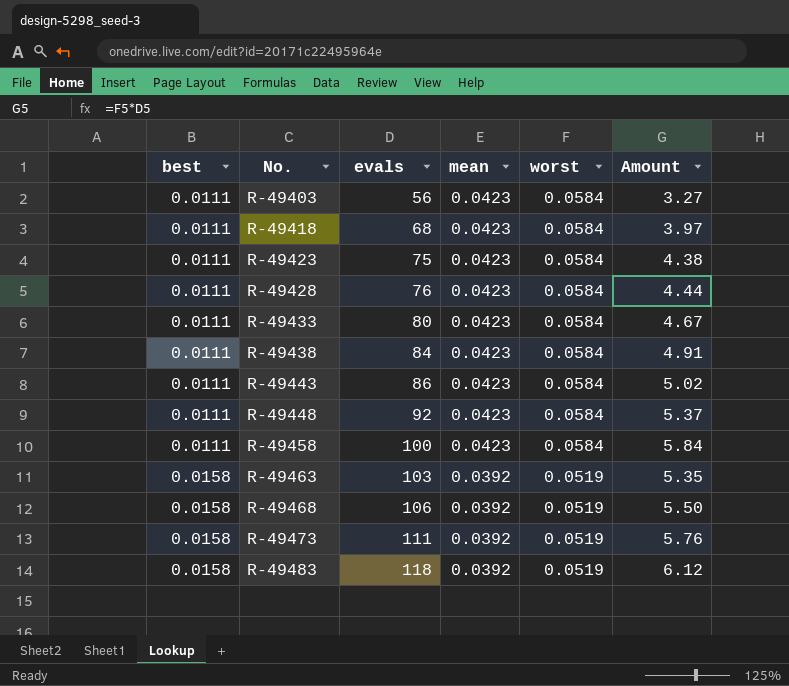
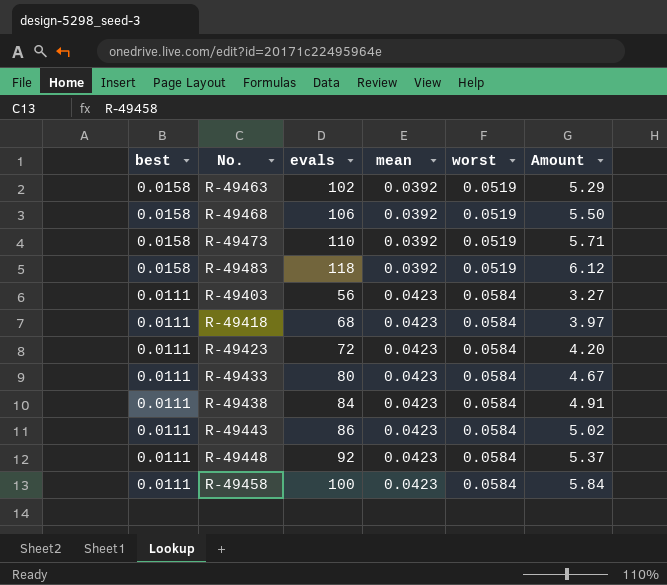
row order: best ascending -> best descending
row R-49428: 0.0111 | 76 | 0.0423 | 0.0584 | 4.44 -> none
R-49463 | evals: 103 -> 102
R-49463 | Amount: 5.35 -> 5.29
R-49473 | evals: 111 -> 110
R-49473 | Amount: 5.76 -> 5.71
R-49423 | evals: 75 -> 72
R-49423 | Amount: 4.38 -> 4.20

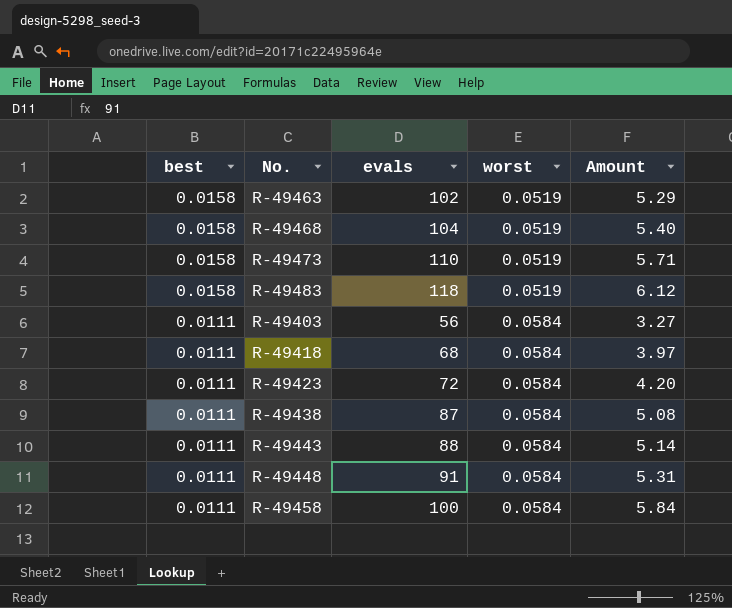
column mean | position: 4 -> none
row R-49433: 0.0111 | 80 | 0.0423 | 0.0584 | 4.67 -> none
R-49468 | evals: 106 -> 104
R-49468 | Amount: 5.50 -> 5.40
R-49438 | evals: 84 -> 87
R-49438 | Amount: 4.91 -> 5.08
R-49443 | evals: 86 -> 88
R-49443 | Amount: 5.02 -> 5.14
R-49448 | evals: 92 -> 91
R-49448 | Amount: 5.37 -> 5.31

